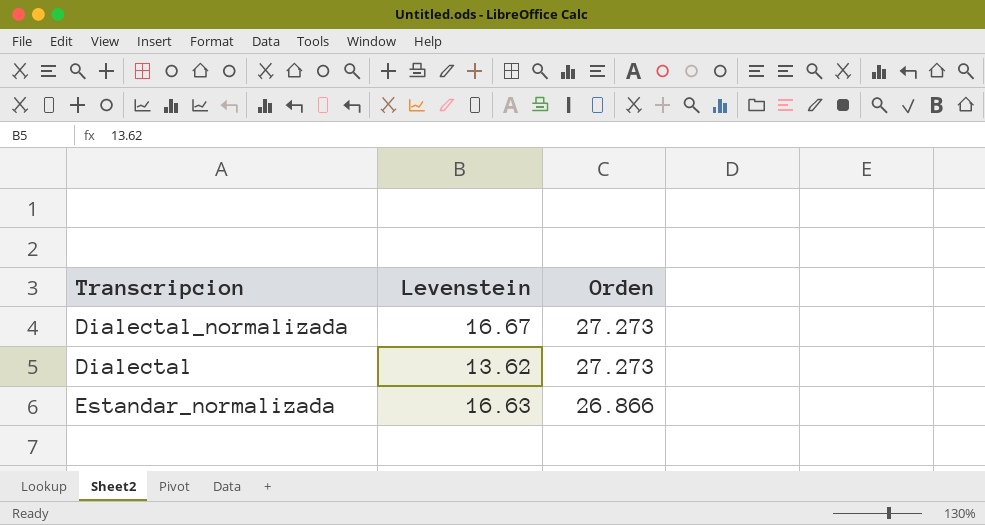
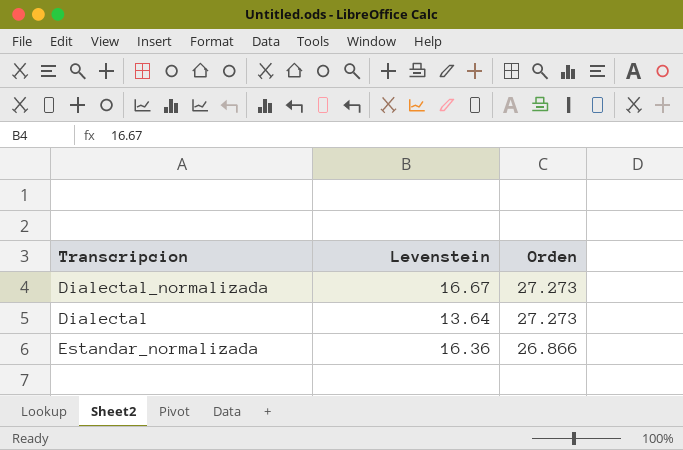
Dialectal | Levenstein: 13.62 -> 13.64
Estandar_normalizada | Levenstein: 16.63 -> 16.36

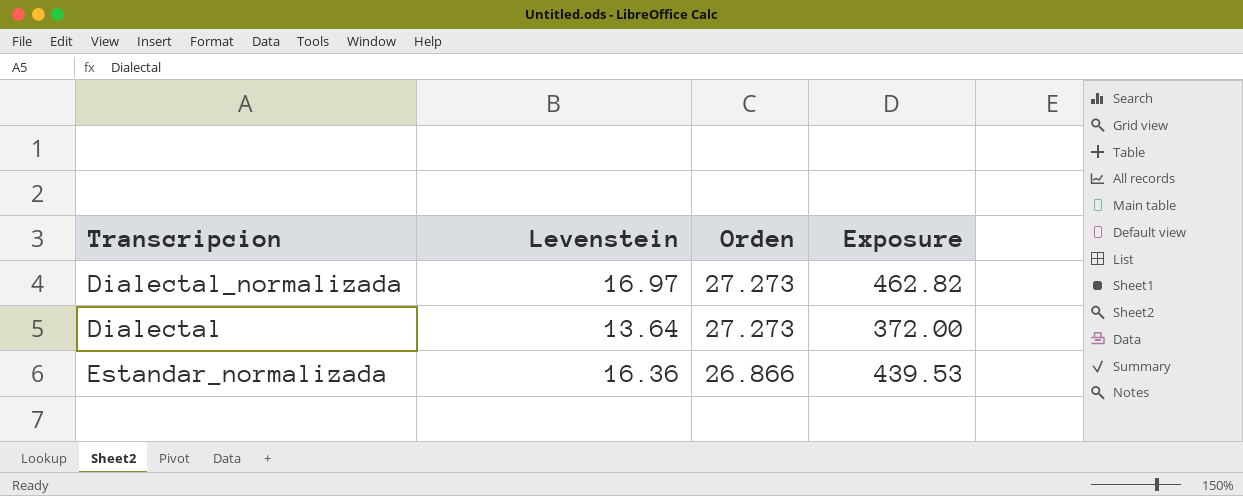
column Exposure | formula: none -> [Levenstein] * [Orden]
Dialectal_normalizada | Levenstein: 16.67 -> 16.97

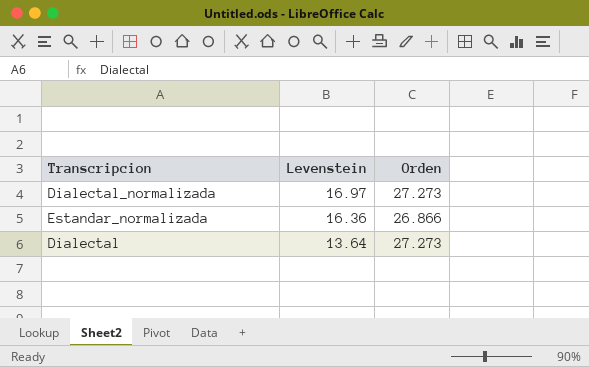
row order: Orden descending -> Levenstein descending
column Exposure | formula: [Levenstein] * [Orden] -> none

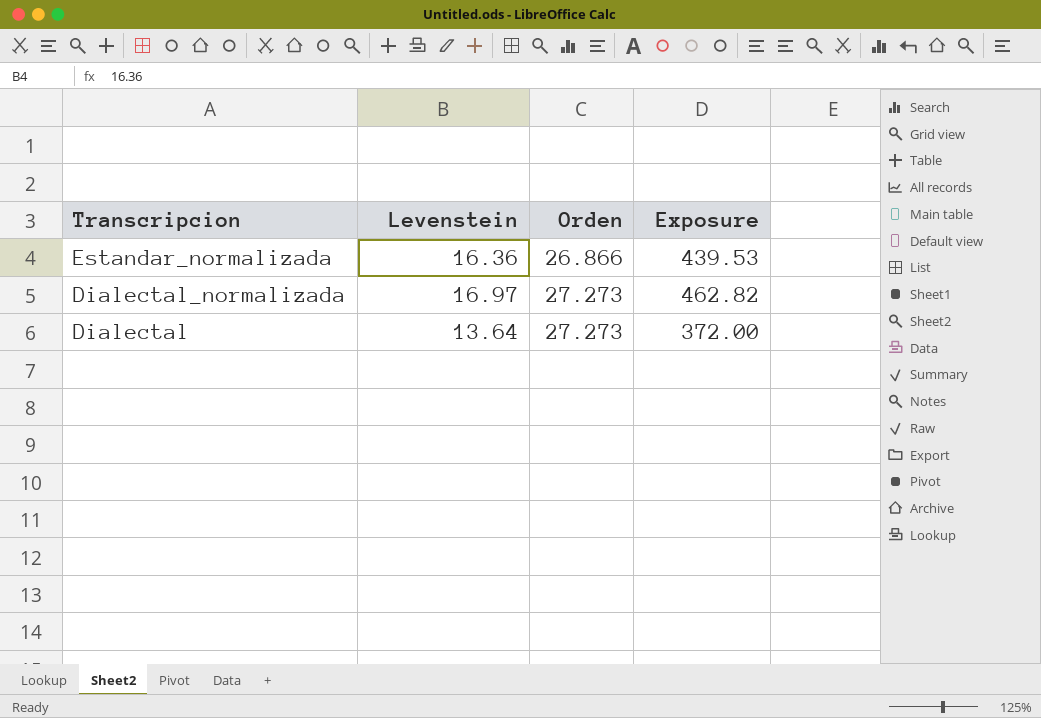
row order: Levenstein descending -> Transcripcion descending
column Exposure | formula: none -> [Levenstein] * [Orden]

